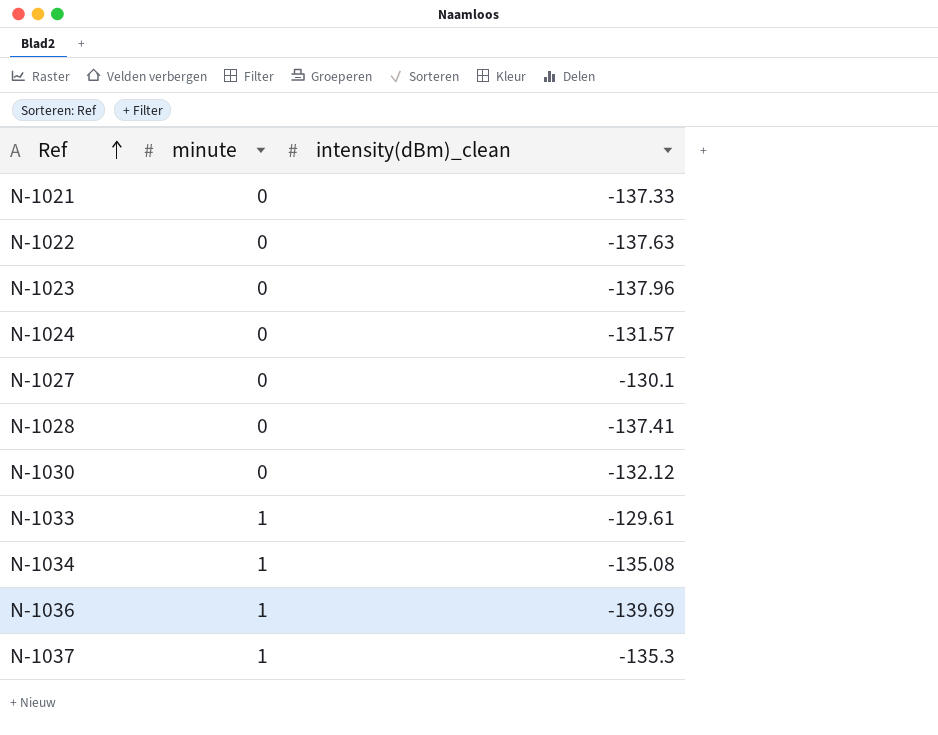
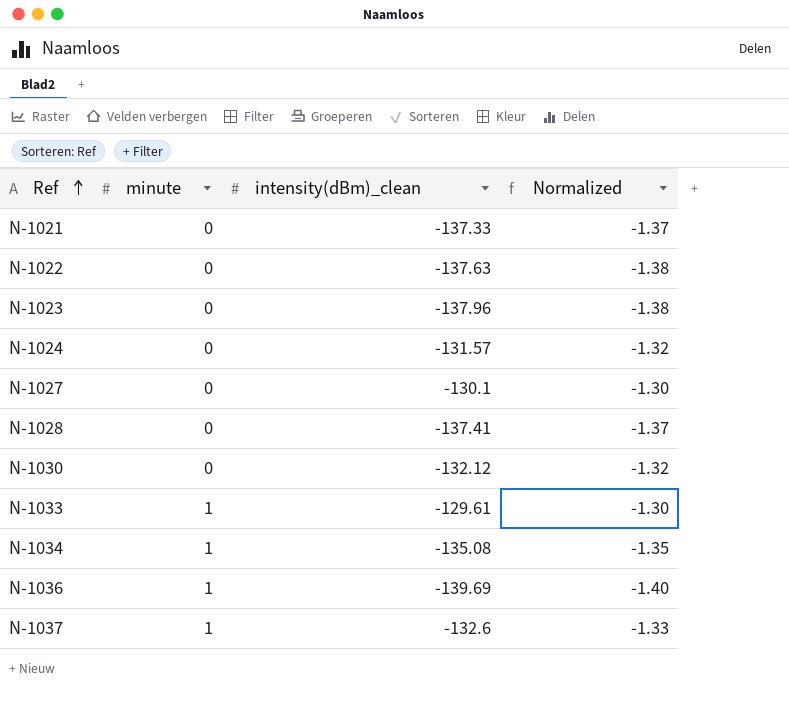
column Normalized | formula: none -> [intensity(dBm)_clean] * 0.01
N-1037 | intensity(dBm)_clean: -135.3 -> -132.6

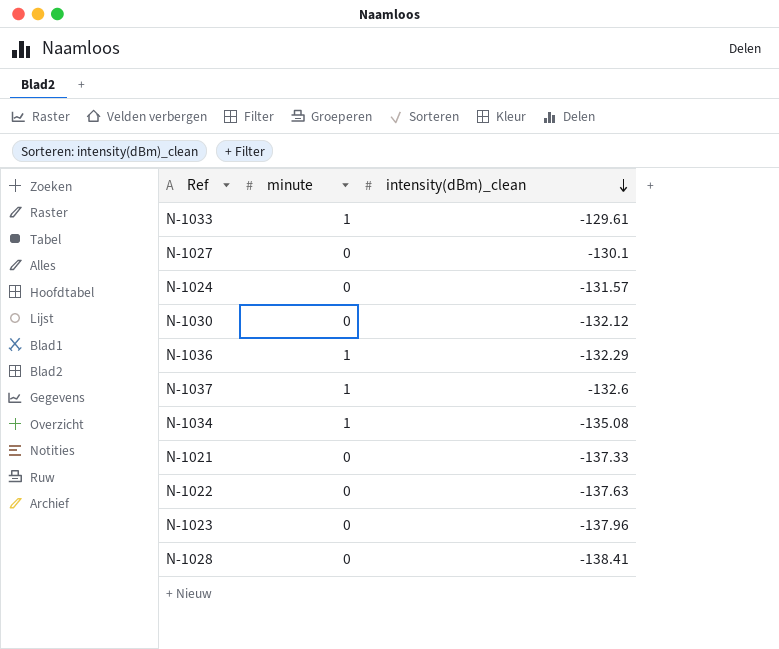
row order: Ref ascending -> intensity(dBm)_clean descending
column Normalized | formula: [intensity(dBm)_clean] * 0.01 -> none
N-1036 | intensity(dBm)_clean: -139.69 -> -132.29
N-1028 | intensity(dBm)_clean: -137.41 -> -138.41

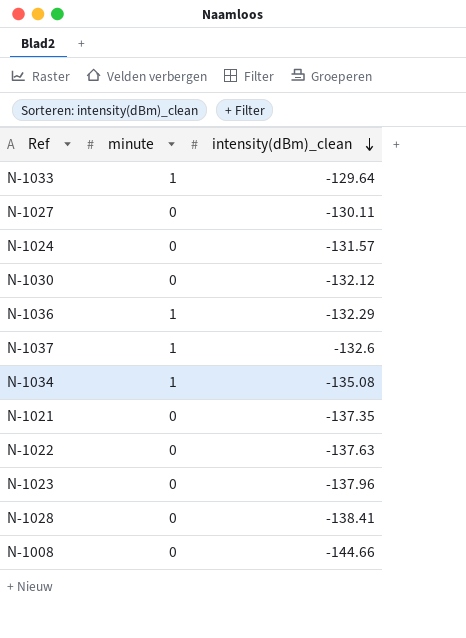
N-1033 | intensity(dBm)_clean: -129.61 -> -129.64
N-1027 | intensity(dBm)_clean: -130.1 -> -130.11
N-1021 | intensity(dBm)_clean: -137.33 -> -137.35
row N-1008: none -> 0 | -144.66

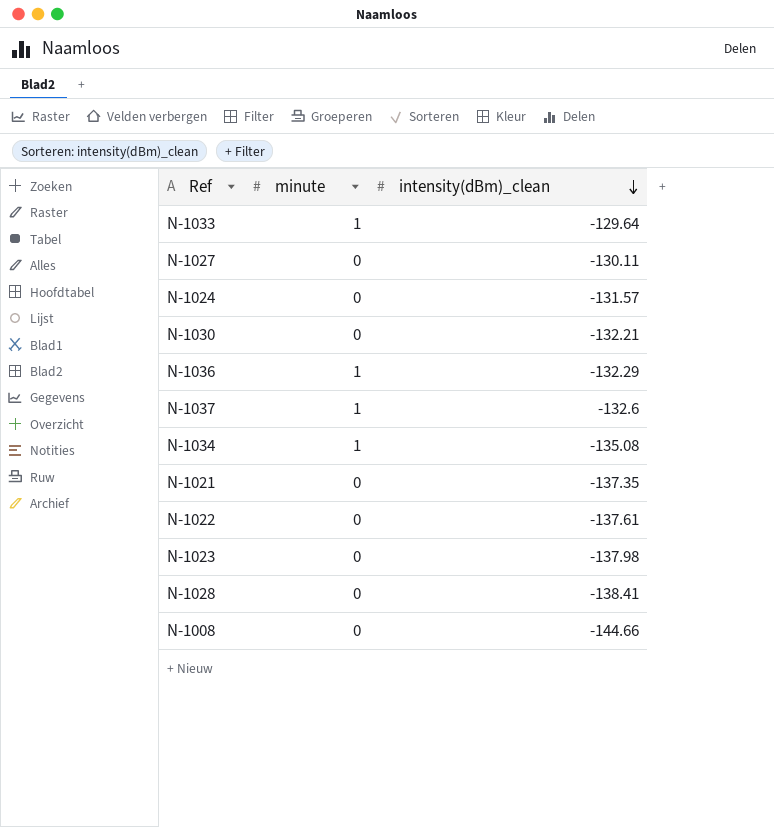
N-1030 | intensity(dBm)_clean: -132.12 -> -132.21
N-1022 | intensity(dBm)_clean: -137.63 -> -137.61
N-1023 | intensity(dBm)_clean: -137.96 -> -137.98

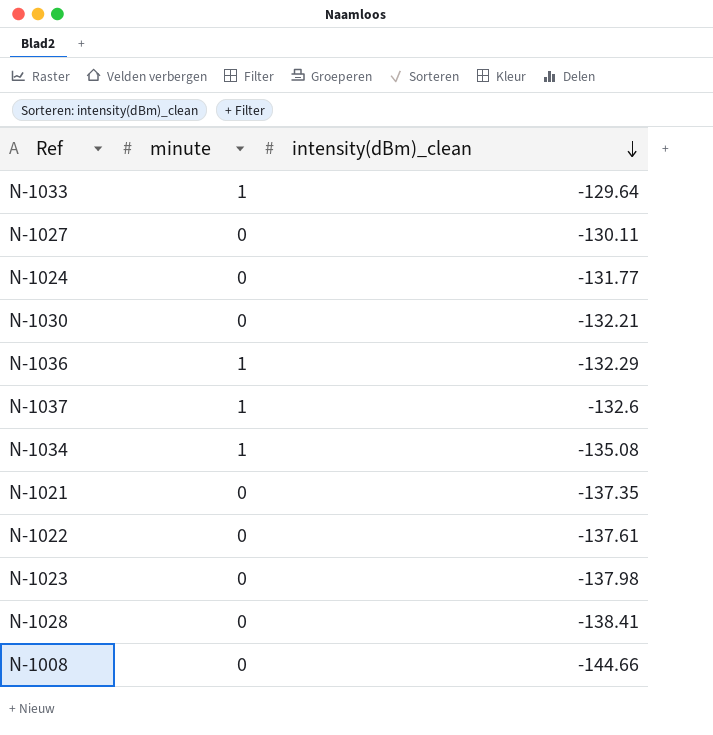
N-1024 | intensity(dBm)_clean: -131.57 -> -131.77

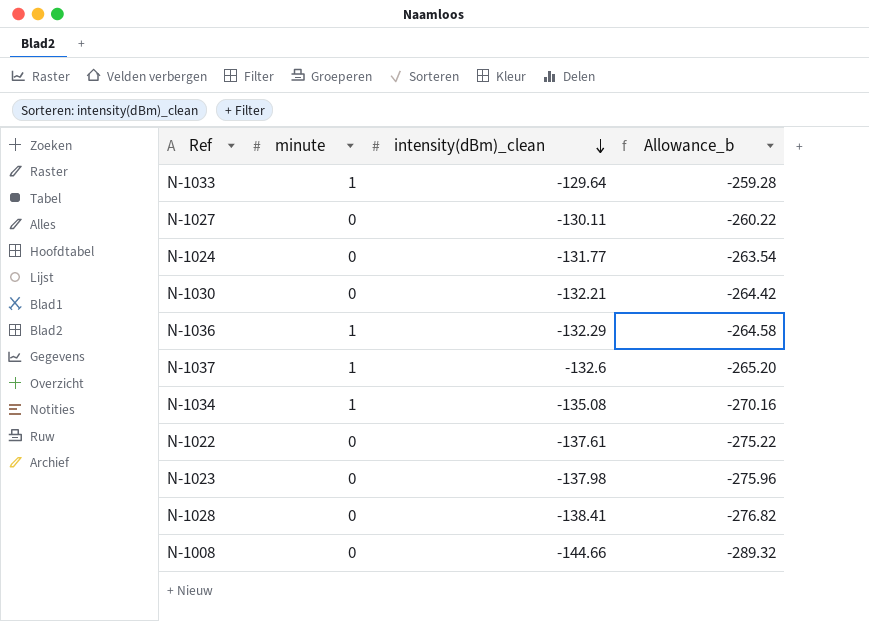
column Allowance_b | formula: none -> [intensity(dBm)_clean] * 2
row N-1021: 0 | -137.35 -> none

